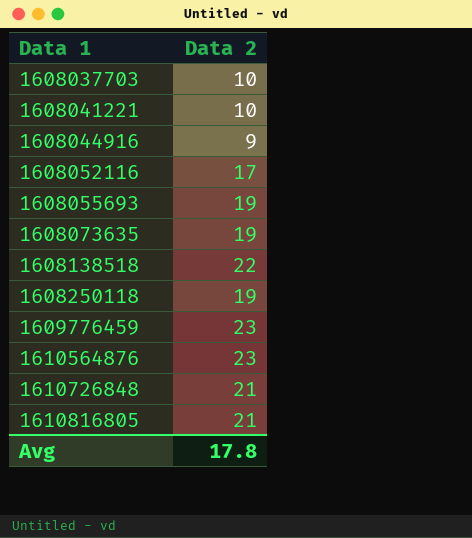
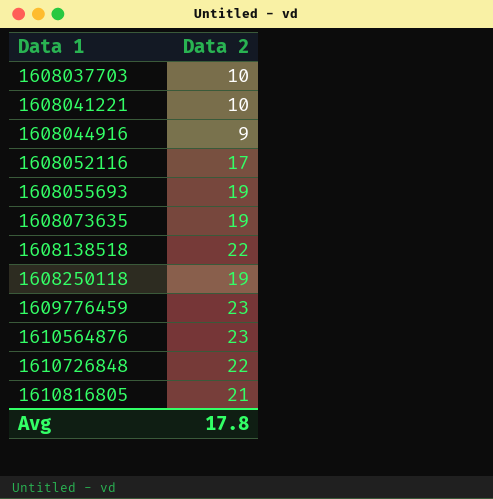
1610726848 | Data 2: 21 -> 22

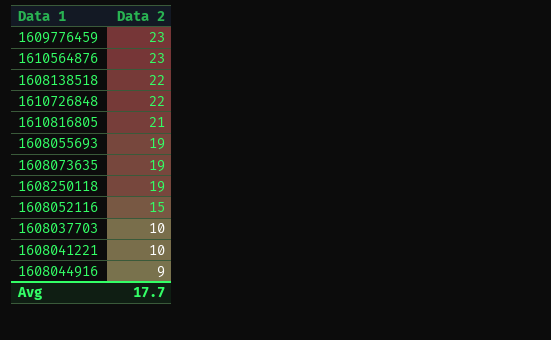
row order: Data 1 ascending -> Data 2 descending
1608052116 | Data 2: 17 -> 15
Avg | Data 2: 17.8 -> 17.7

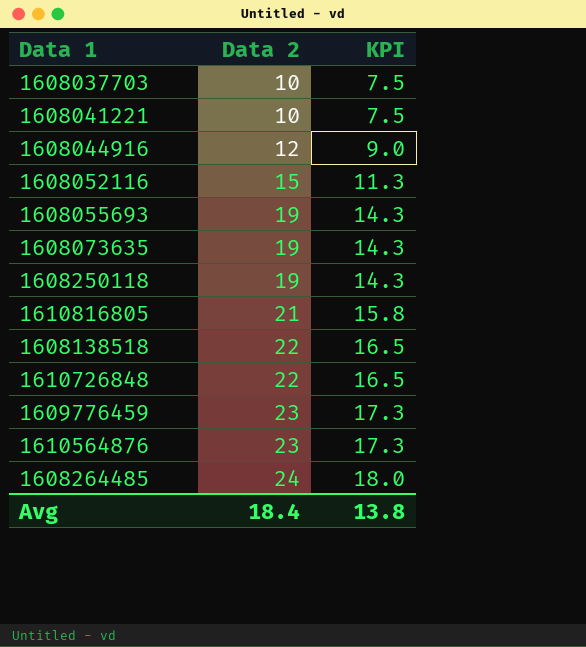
row order: Data 2 descending -> Data 2 ascending
column KPI | formula: none -> [Data 2] * 0.75
1608044916 | Data 2: 9 -> 12
row 1608264485: none -> 24 | 18.0
Avg | Data 2: 17.7 -> 18.4

